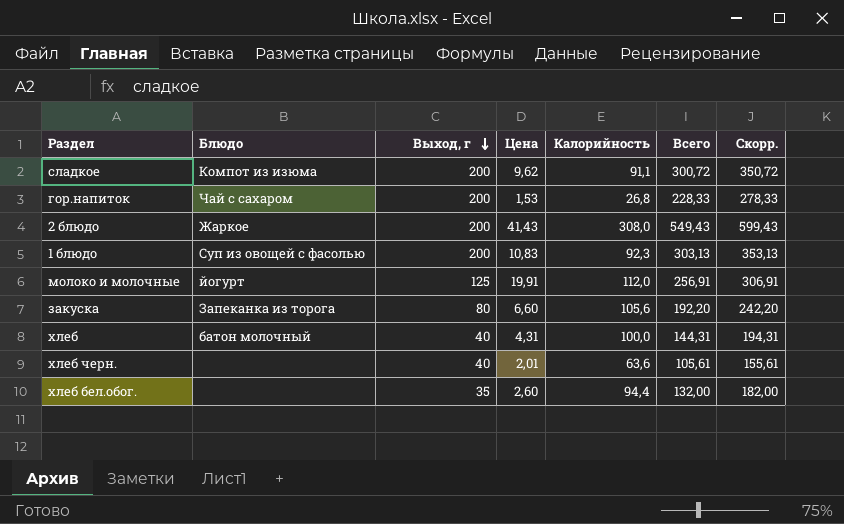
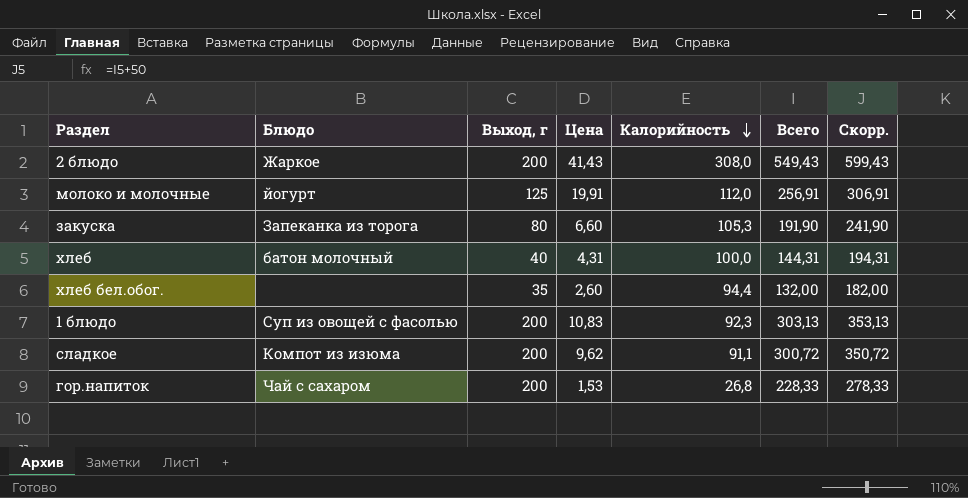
row order: Выход, г descending -> Калорийность descending
row хлеб черн.: none | 40 | 2,01 | 63,6 | 105,61 | 155,61 -> none
закуска | Калорийность: 105,6 -> 105,3
закуска | Всего: 192,20 -> 191,90
закуска | Скорр.: 242,20 -> 241,90

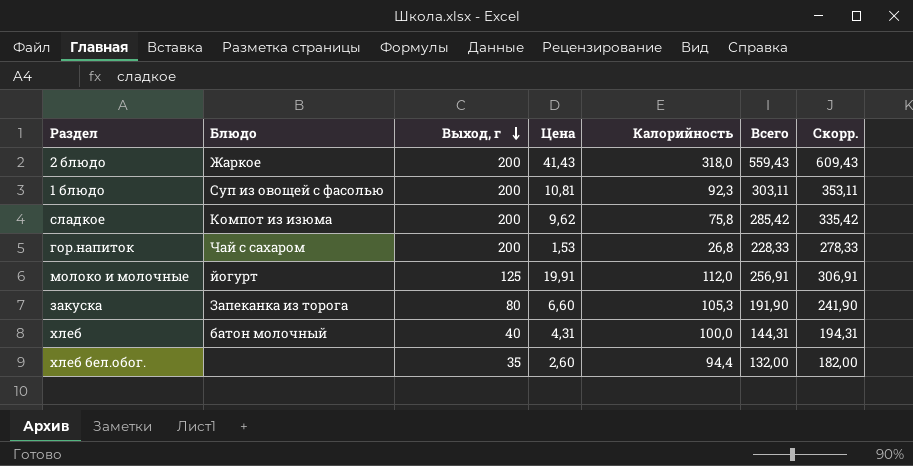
row order: Калорийность descending -> Выход, г descending
2 блюдо | Калорийность: 308,0 -> 318,0
2 блюдо | Всего: 549,43 -> 559,43
2 блюдо | Скорр.: 599,43 -> 609,43
1 блюдо | Цена: 10,83 -> 10,81
1 блюдо | Всего: 303,13 -> 303,11
1 блюдо | Скорр.: 353,13 -> 353,11
сладкое | Калорийность: 91,1 -> 75,8
сладкое | Всего: 300,72 -> 285,42
сладкое | Скорр.: 350,72 -> 335,42

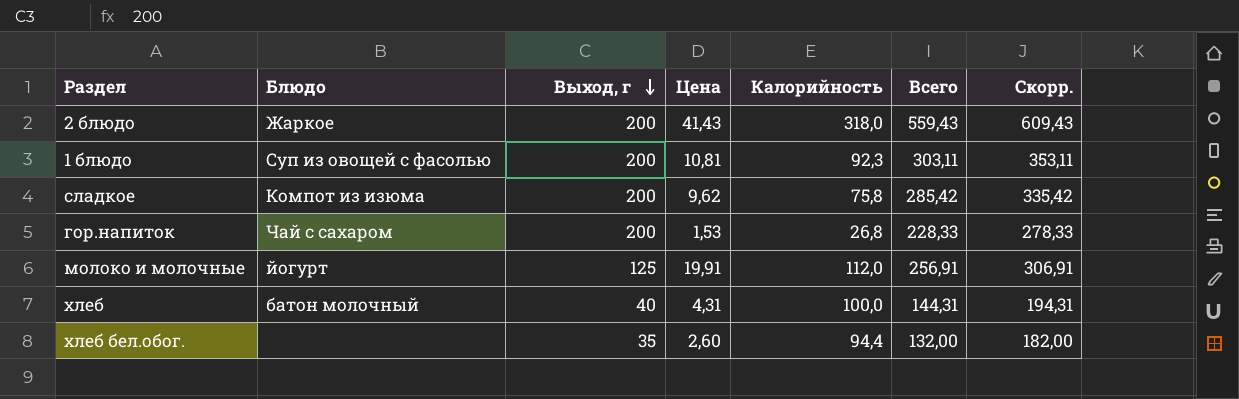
row закуска: Запеканка из торога | 80 | 6,60 | 105,3 | 191,90 | 241,90 -> none

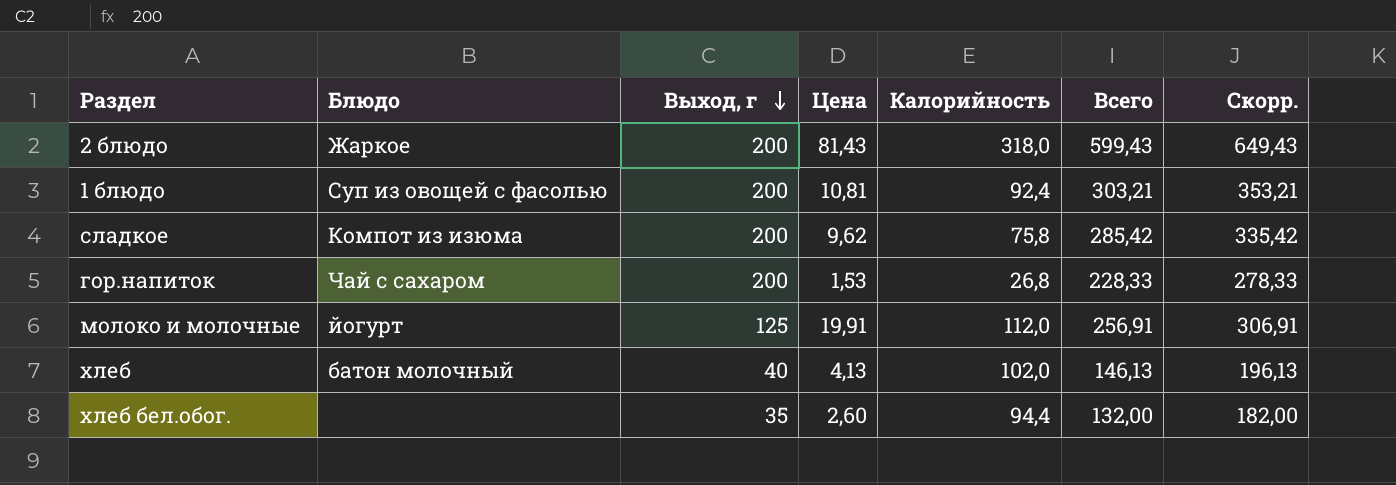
2 блюдо | Цена: 41,43 -> 81,43
2 блюдо | Всего: 559,43 -> 599,43
2 блюдо | Скорр.: 609,43 -> 649,43
1 блюдо | Калорийность: 92,3 -> 92,4
1 блюдо | Всего: 303,11 -> 303,21
1 блюдо | Скорр.: 353,11 -> 353,21
хлеб | Цена: 4,31 -> 4,13
хлеб | Калорийность: 100,0 -> 102,0
хлеб | Всего: 144,31 -> 146,13
хлеб | Скорр.: 194,31 -> 196,13

